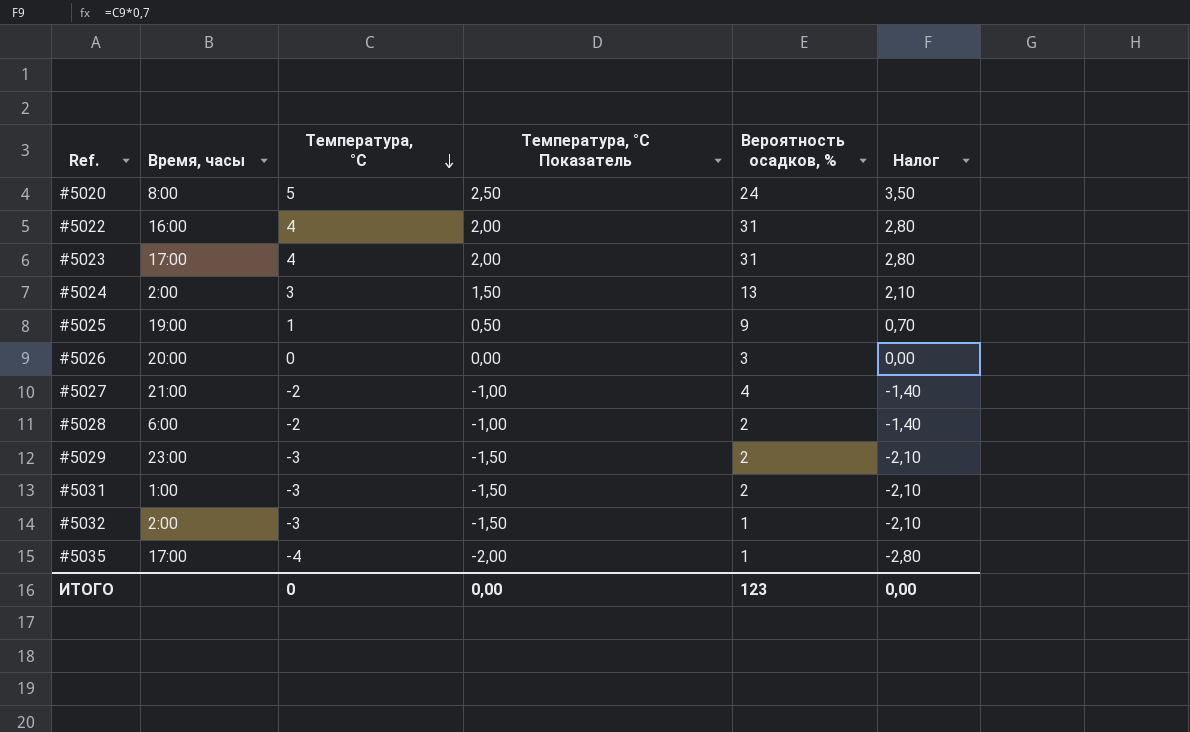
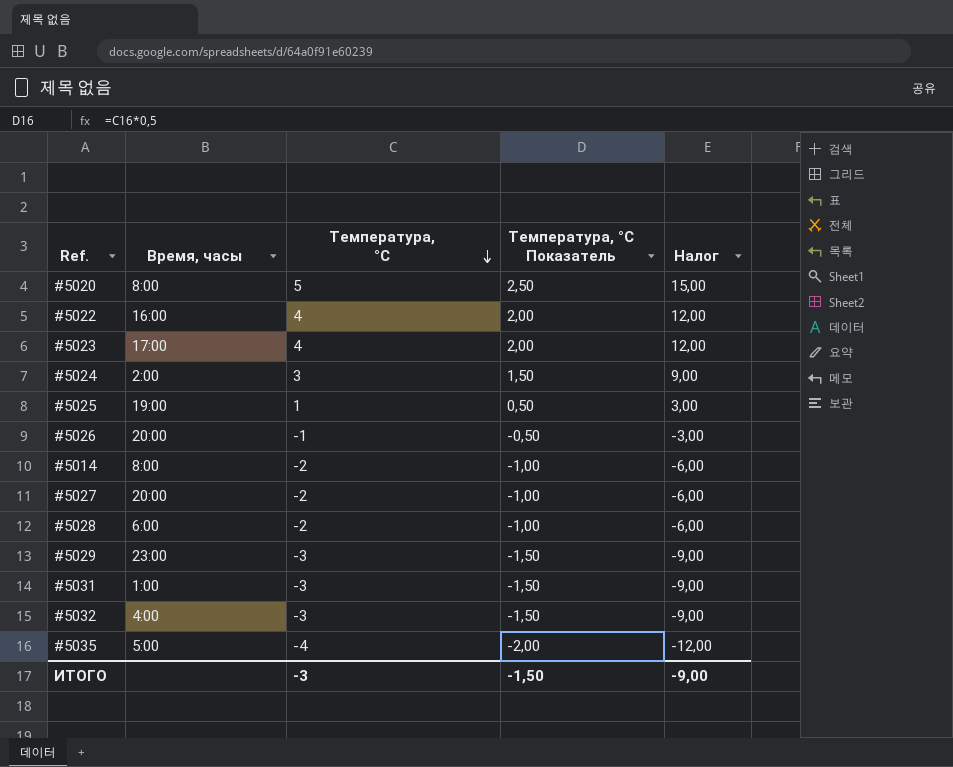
column Вероятность осадков, % | position: 5 -> none
column Налог | formula: [Температура, °C] * 0,7 -> [Температура, °C] * 3
#5026 | Температура, °C: 0 -> -1
#5026 | Температура, °C Показатель: 0,00 -> -0,50
row #5014: none -> 8:00 | -2 | -1,00 | -6,00
#5027 | Время, часы: 21:00 -> 20:00
#5032 | Время, часы: 2:00 -> 4:00
#5035 | Время, часы: 17:00 -> 5:00
ИТОГО | Температура, °C: 0 -> -3
ИТОГО | Температура, °C Показатель: 0,00 -> -1,50
ИТОГО | Налог: 0,00 -> -9,00

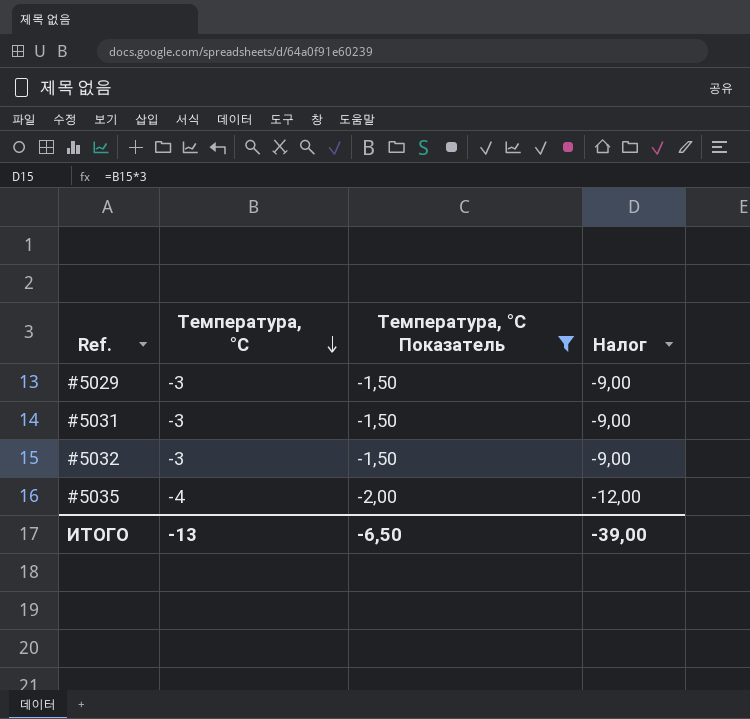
filter: none -> Температура, °C Показатель <= -1,50
column Время, часы | position: 2 -> none
ИТОГО | Температура, °C: -3 -> -13
ИТОГО | Температура, °C Показатель: -1,50 -> -6,50
ИТОГО | Налог: -9,00 -> -39,00

